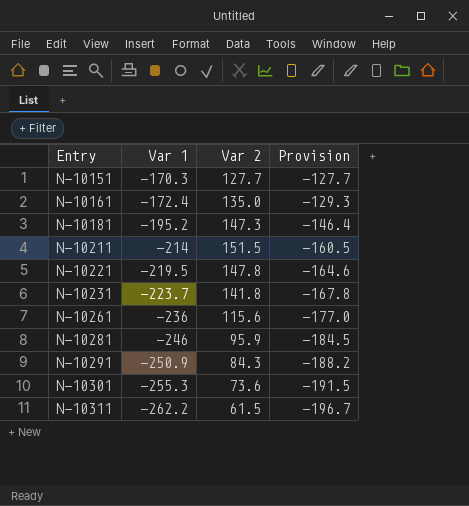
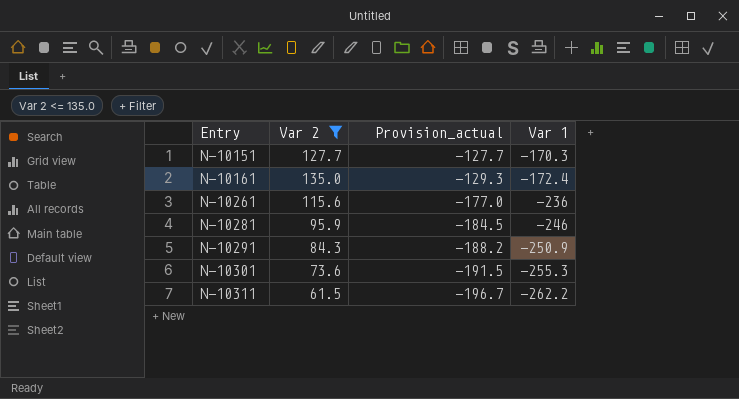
filter: none -> Var 2 <= 135.0
column name: Provision -> Provision_actual
column Var 1 | position: 2 -> 4

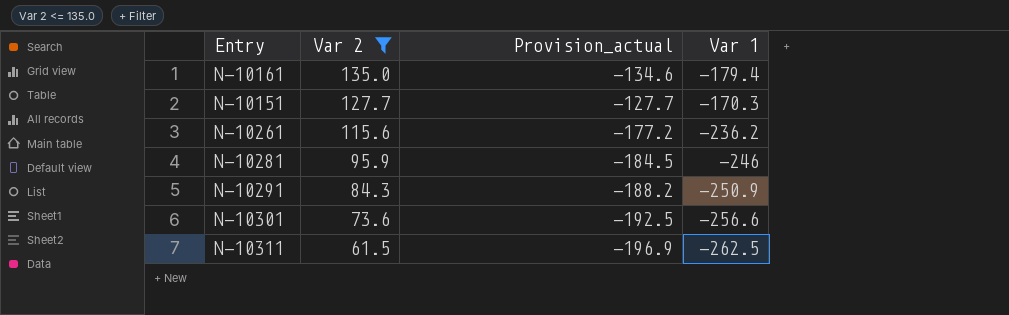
row order: Entry ascending -> Var 2 descending
N-10161 | Provision_actual: -129.3 -> -134.6
N-10161 | Var 1: -172.4 -> -179.4
N-10261 | Provision_actual: -177.0 -> -177.2
N-10261 | Var 1: -236 -> -236.2
N-10301 | Provision_actual: -191.5 -> -192.5
N-10301 | Var 1: -255.3 -> -256.6
N-10311 | Provision_actual: -196.7 -> -196.9
N-10311 | Var 1: -262.2 -> -262.5

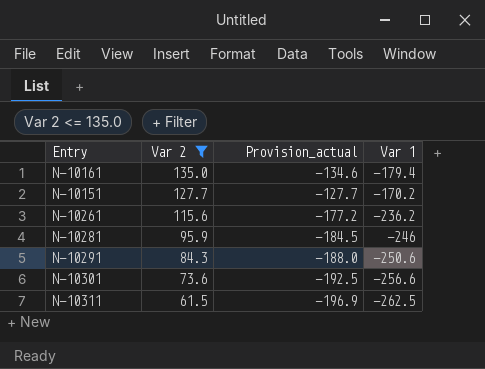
N-10151 | Var 1: -170.3 -> -170.2
N-10291 | Provision_actual: -188.2 -> -188.0
N-10291 | Var 1: -250.9 -> -250.6

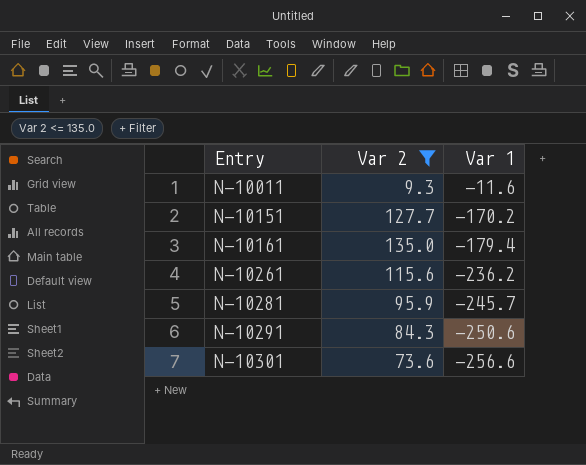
row order: Var 2 descending -> Entry ascending
column Provision_actual | formula: [Var 1] * 0.75 -> none
row N-10311: 61.5 | -196.9 | -262.5 -> none
row N-10011: none -> 9.3 | -11.6
N-10281 | Var 1: -246 -> -245.7

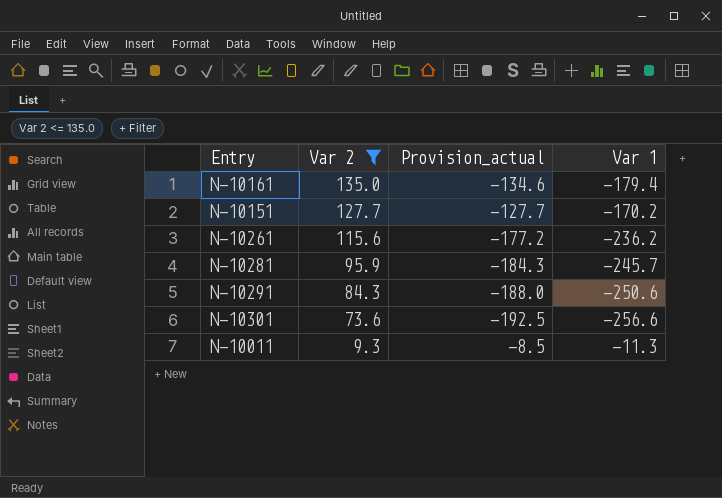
row order: Entry ascending -> Var 2 descending
column Provision_actual | formula: none -> [Var 1] * 0.75
N-10011 | Var 1: -11.6 -> -11.3

